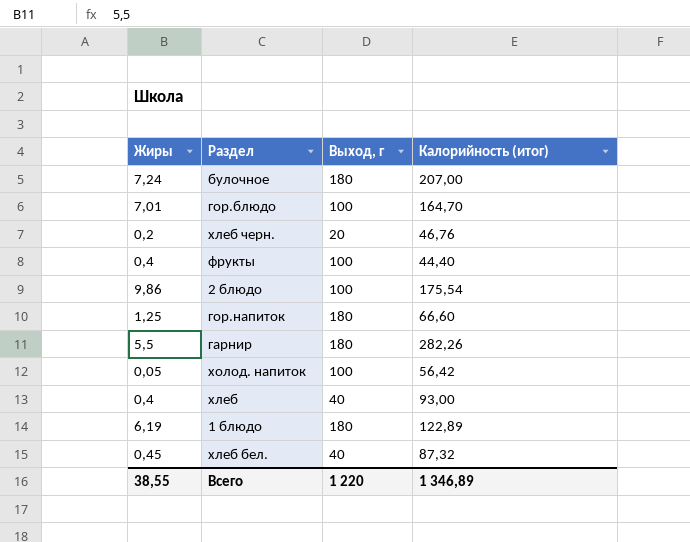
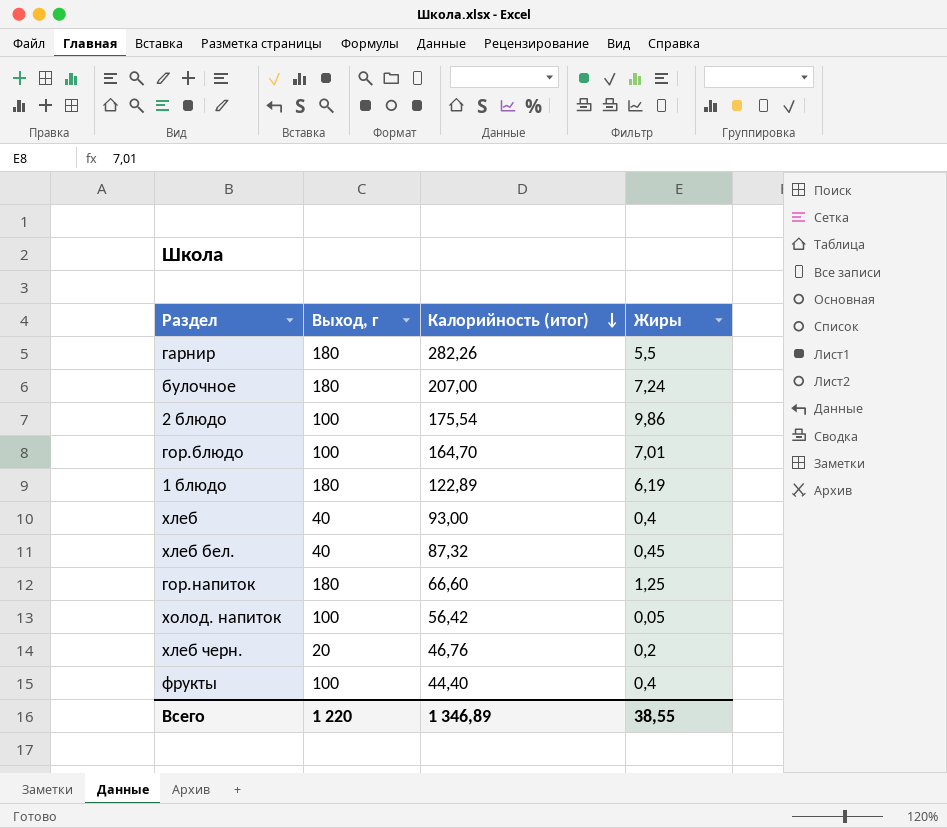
row order: none -> Калорийность (итог) descending
column Жиры | position: 1 -> 4

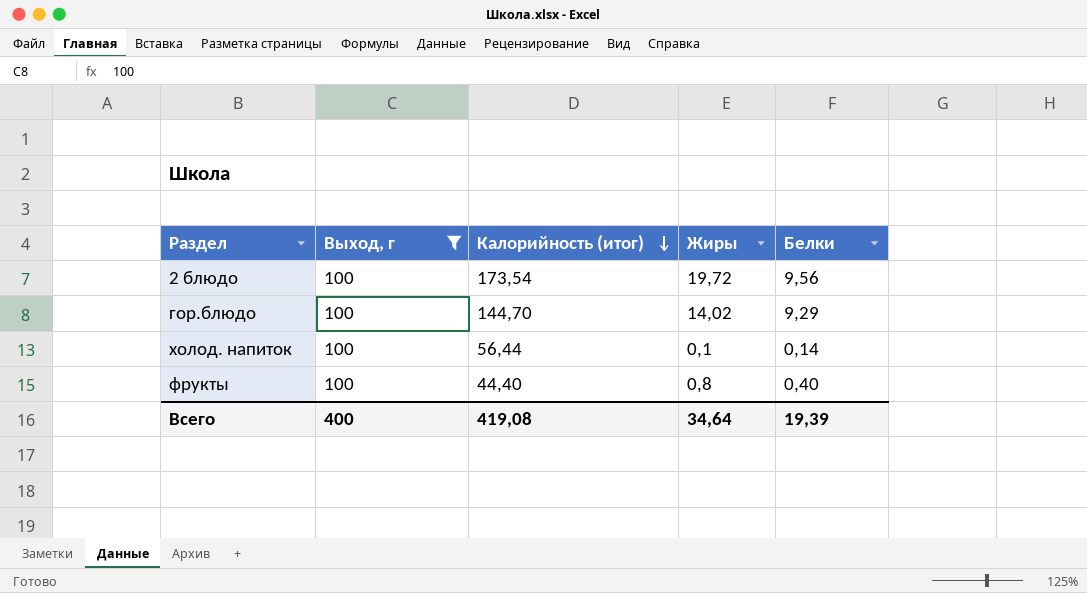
filter: none -> Выход, г = 100
column Белки | position: none -> 5
2 блюдо | Калорийность (итог): 175,54 -> 173,54
2 блюдо | Жиры: 9,86 -> 19,72
гор.блюдо | Калорийность (итог): 164,70 -> 144,70
гор.блюдо | Жиры: 7,01 -> 14,02
холод. напиток | Калорийность (итог): 56,42 -> 56,44
холод. напиток | Жиры: 0,05 -> 0,1
фрукты | Жиры: 0,4 -> 0,8
Всего | Выход, г: 1 220 -> 400
Всего | Калорийность (итог): 1 346,89 -> 419,08
Всего | Жиры: 38,55 -> 34,64

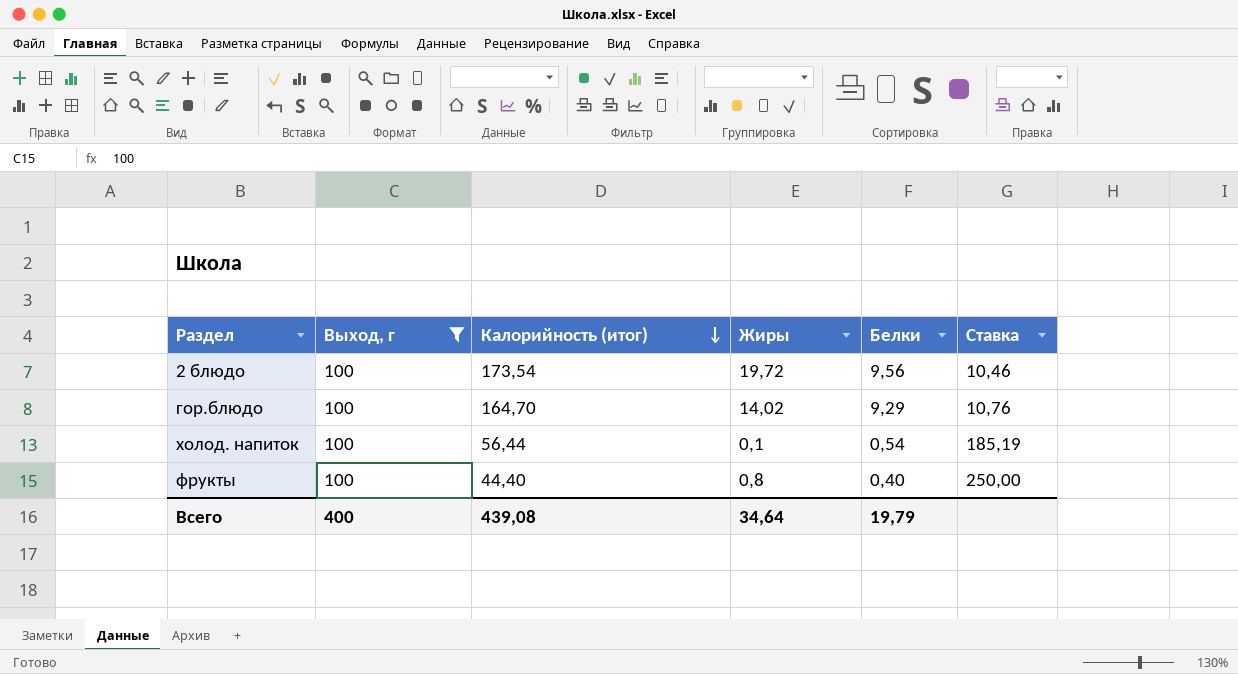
column Ставка | formula: none -> [Выход, г] / [Белки]
гор.блюдо | Калорийность (итог): 144,70 -> 164,70
холод. напиток | Белки: 0,14 -> 0,54
Всего | Калорийность (итог): 419,08 -> 439,08
Всего | Белки: 19,39 -> 19,79

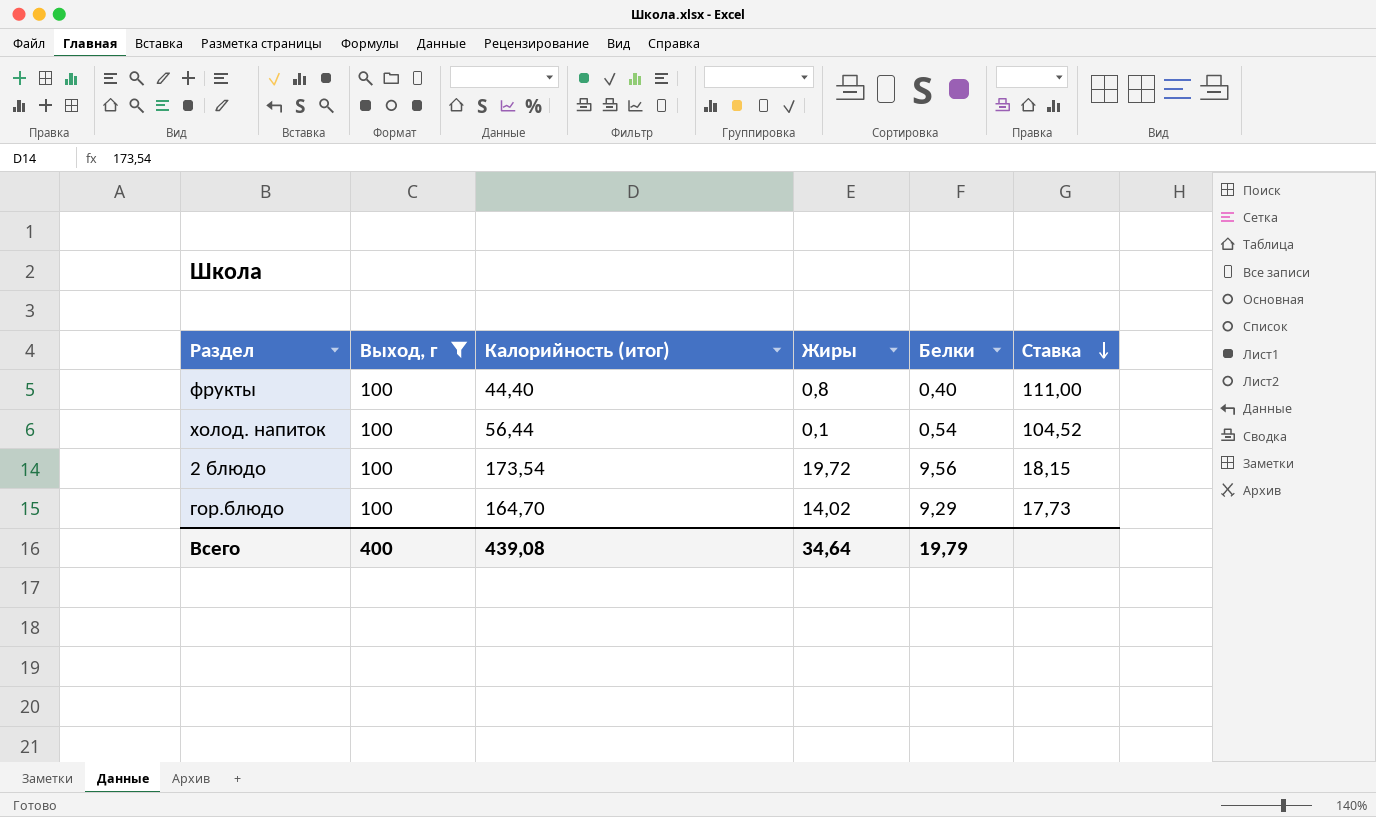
row order: Калорийность (итог) descending -> Ставка descending
column Ставка | formula: [Выход, г] / [Белки] -> [Калорийность (итог)] / [Белки]

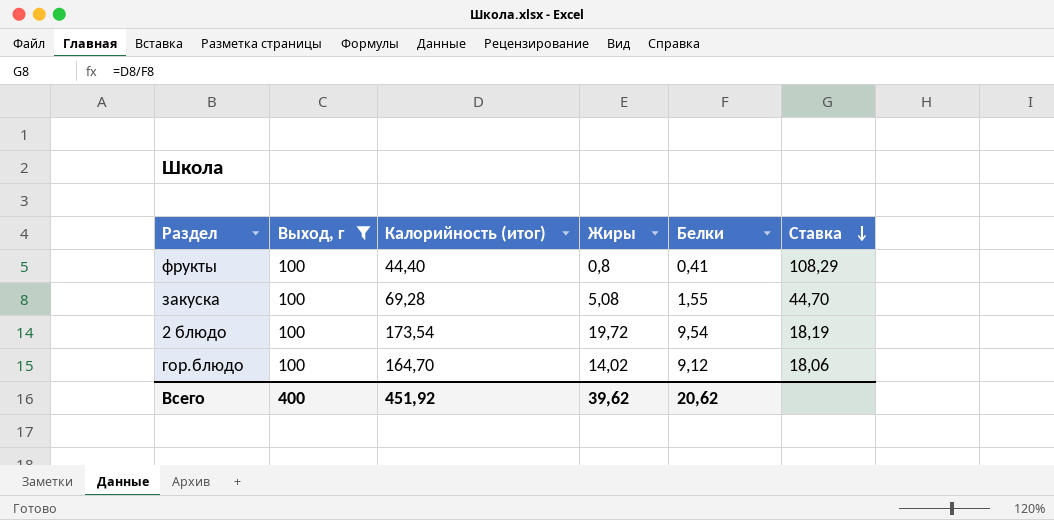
row холод. напиток: 100 | 56,44 | 0,1 | 0,54 | 104,52 -> none
фрукты | Белки: 0,40 -> 0,41
фрукты | Ставка: 111,00 -> 108,29
row закуска: none -> 100 | 69,28 | 5,08 | 1,55 | 44,70
2 блюдо | Белки: 9,56 -> 9,54
2 блюдо | Ставка: 18,15 -> 18,19
гор.блюдо | Белки: 9,29 -> 9,12
гор.блюдо | Ставка: 17,73 -> 18,06
Всего | Калорийность (итог): 439,08 -> 451,92
Всего | Жиры: 34,64 -> 39,62
Всего | Белки: 19,79 -> 20,62

